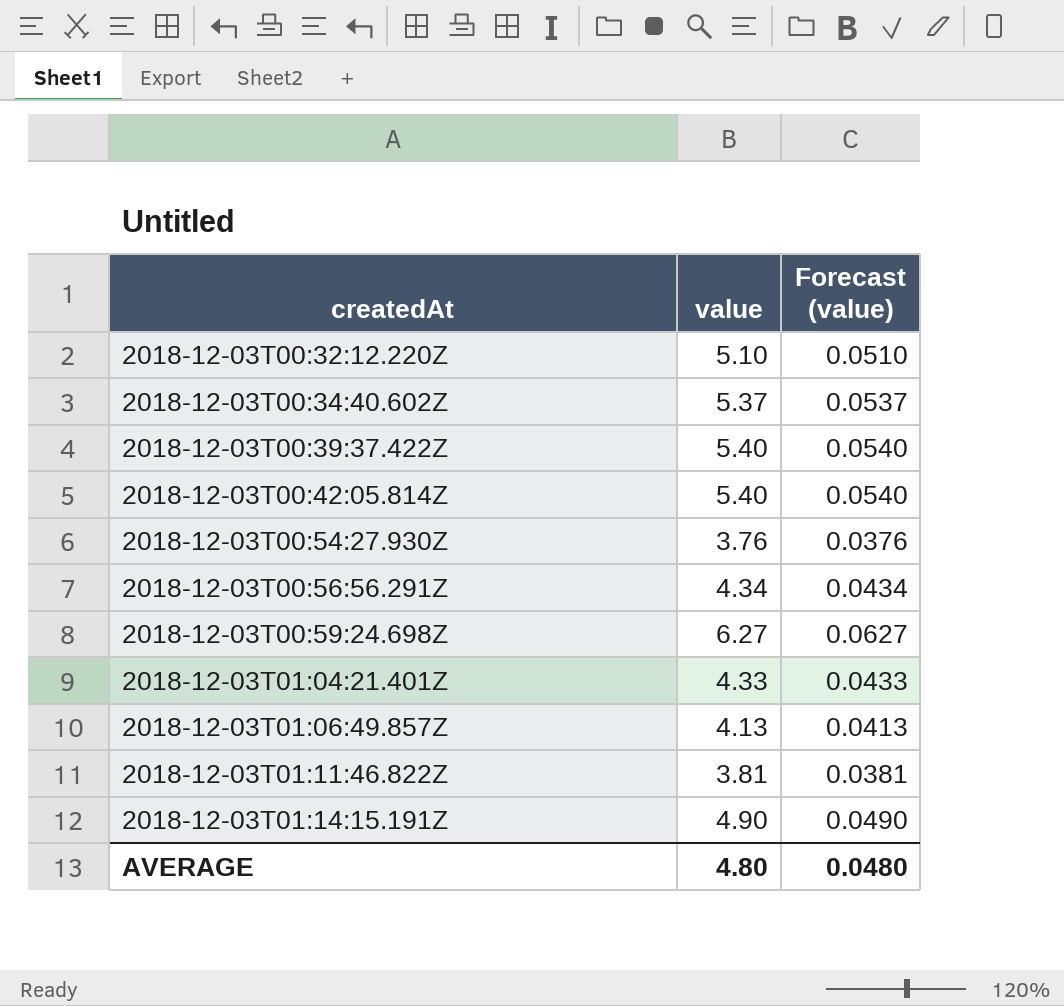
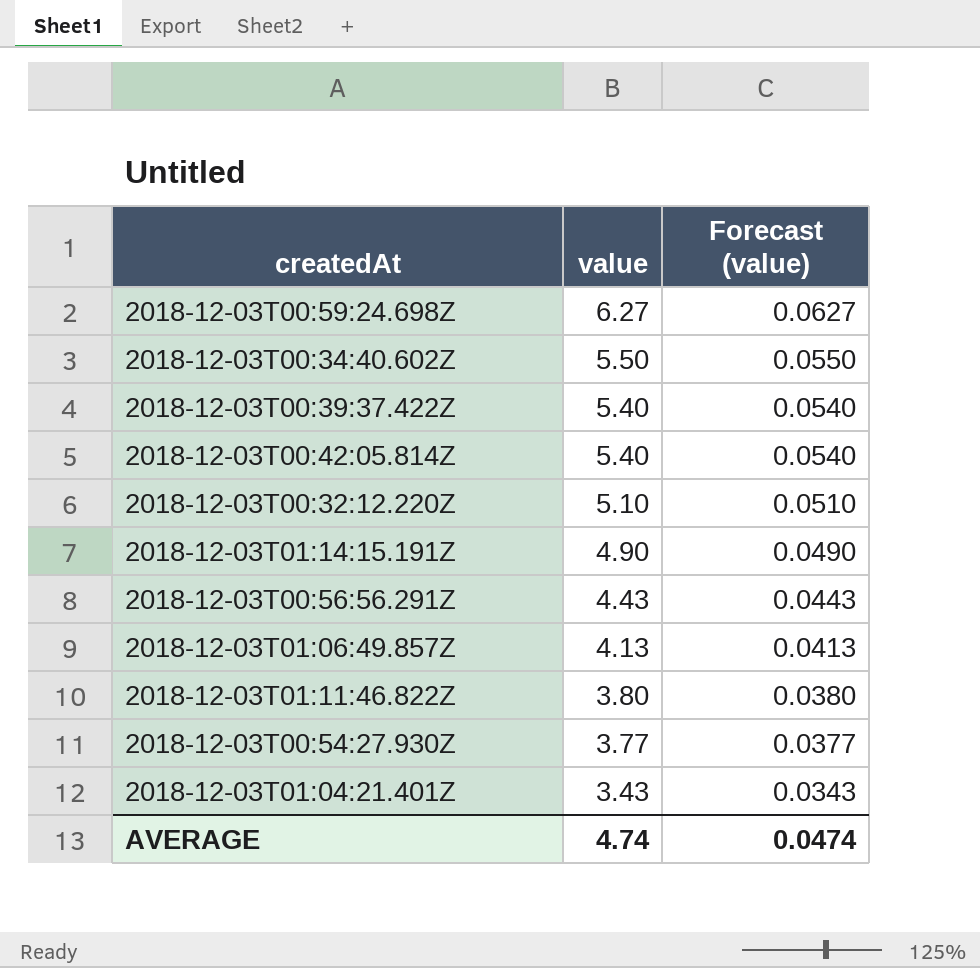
row order: createdAt ascending -> value descending
2018-12-03T00:34:40.602Z | value: 5.37 -> 5.50
2018-12-03T00:34:40.602Z | Forecast (value): 0.0537 -> 0.0550
2018-12-03T00:56:56.291Z | value: 4.34 -> 4.43
2018-12-03T00:56:56.291Z | Forecast (value): 0.0434 -> 0.0443
2018-12-03T01:11:46.822Z | value: 3.81 -> 3.80
2018-12-03T01:11:46.822Z | Forecast (value): 0.0381 -> 0.0380
2018-12-03T00:54:27.930Z | value: 3.76 -> 3.77
2018-12-03T00:54:27.930Z | Forecast (value): 0.0376 -> 0.0377
2018-12-03T01:04:21.401Z | value: 4.33 -> 3.43
2018-12-03T01:04:21.401Z | Forecast (value): 0.0433 -> 0.0343
AVERAGE | value: 4.80 -> 4.74
AVERAGE | Forecast (value): 0.0480 -> 0.0474

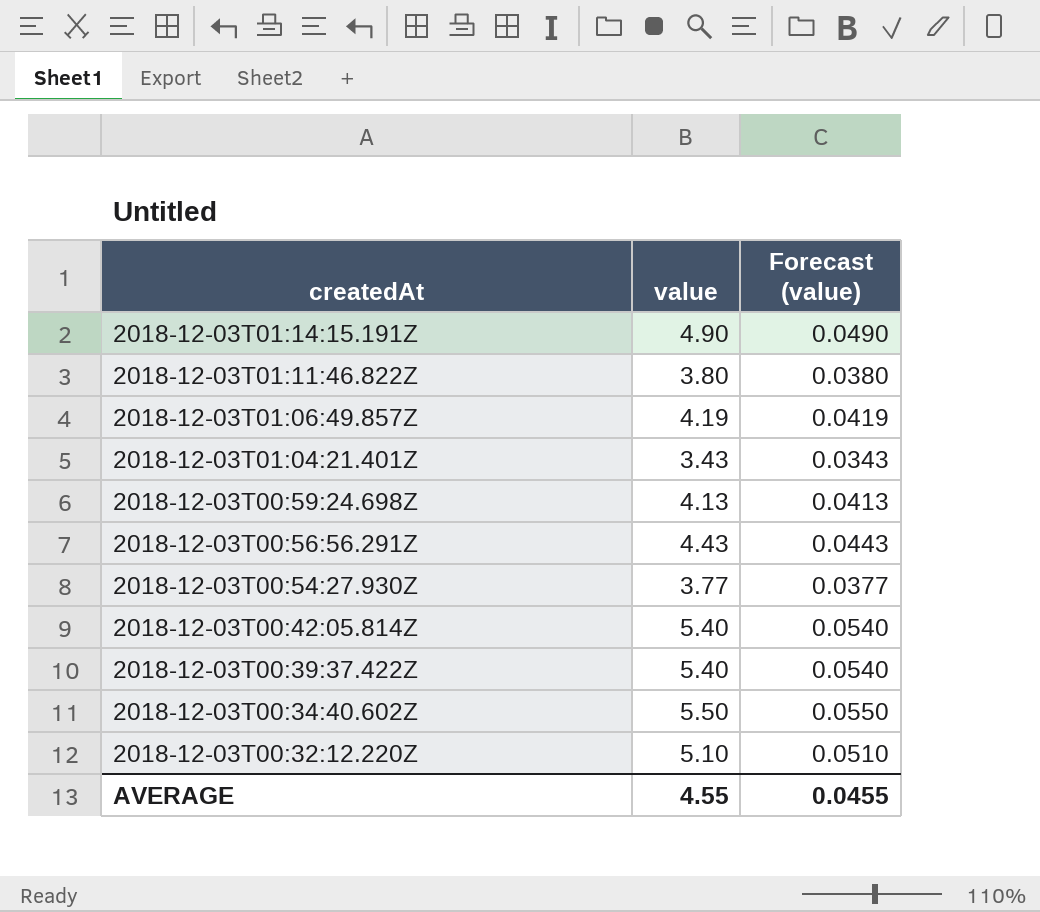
row order: value descending -> createdAt descending
2018-12-03T01:06:49.857Z | value: 4.13 -> 4.19
2018-12-03T01:06:49.857Z | Forecast (value): 0.0413 -> 0.0419
2018-12-03T00:59:24.698Z | value: 6.27 -> 4.13
2018-12-03T00:59:24.698Z | Forecast (value): 0.0627 -> 0.0413
AVERAGE | value: 4.74 -> 4.55
AVERAGE | Forecast (value): 0.0474 -> 0.0455

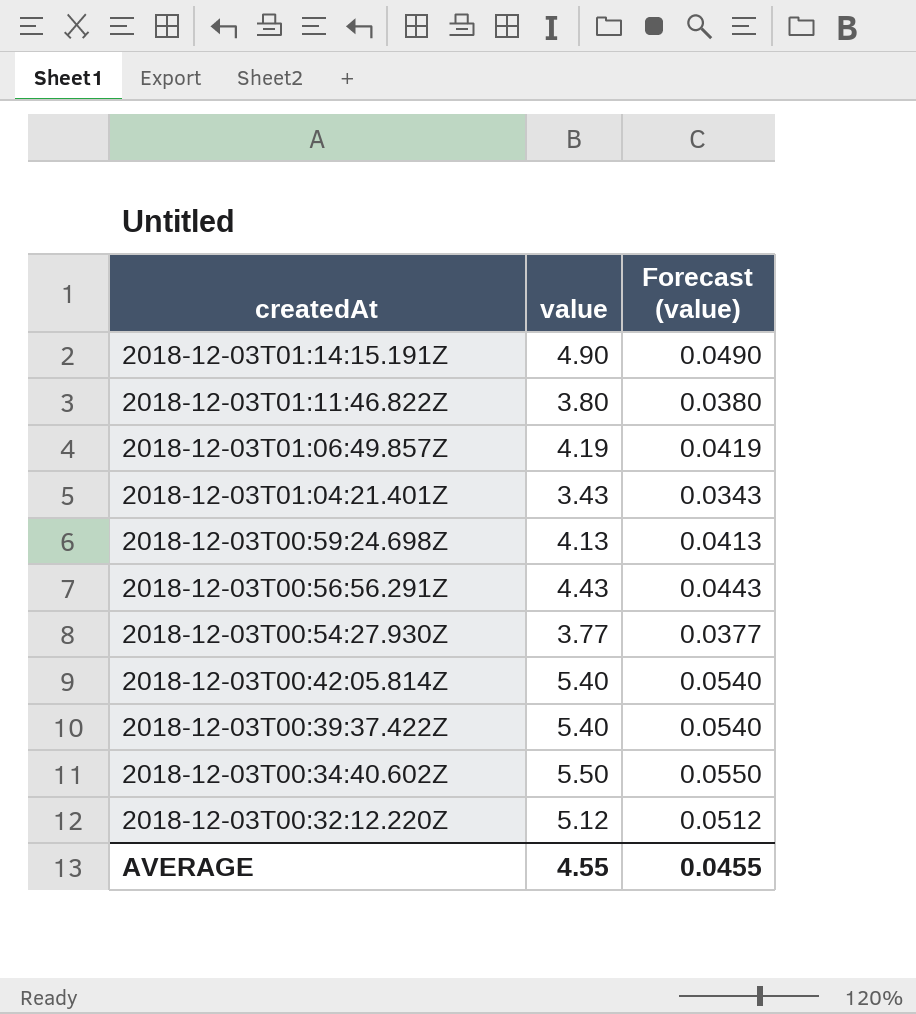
2018-12-03T00:32:12.220Z | value: 5.10 -> 5.12
2018-12-03T00:32:12.220Z | Forecast (value): 0.0510 -> 0.0512

